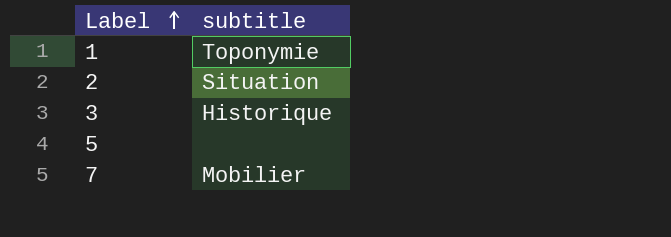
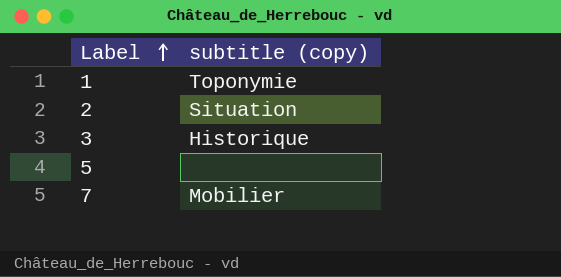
column name: subtitle -> subtitle (copy)

